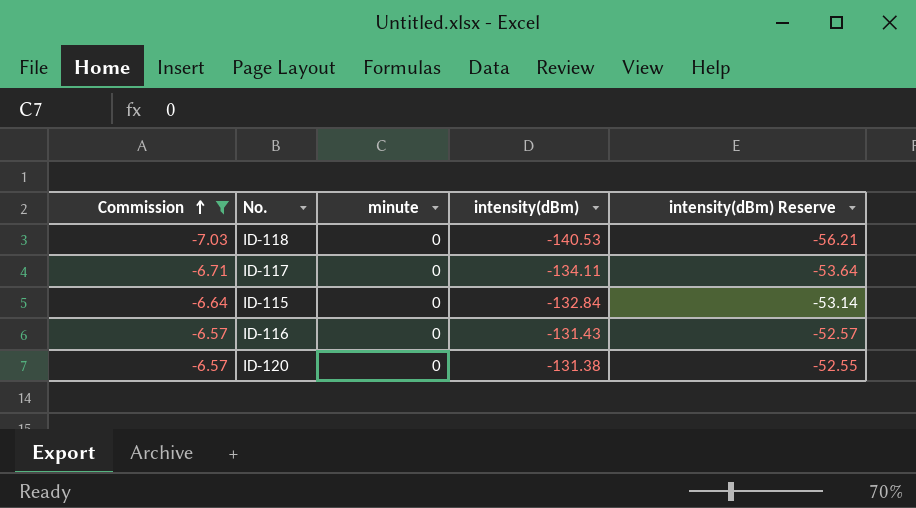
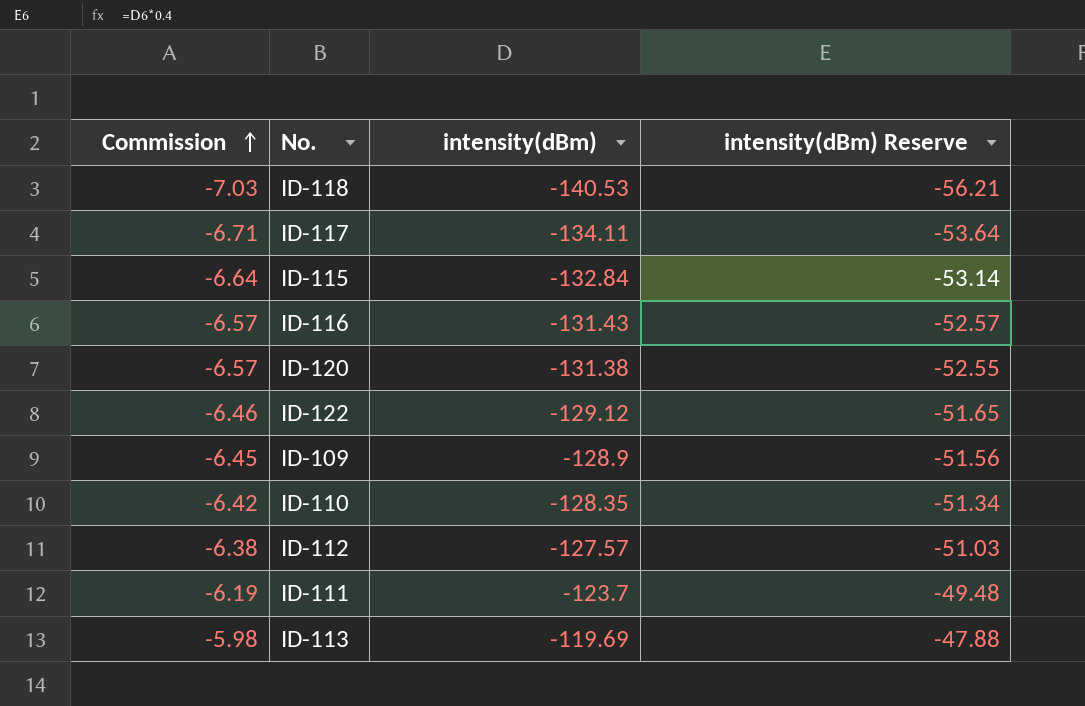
filter: Commission <= -6.57 -> none
column minute | position: 3 -> none

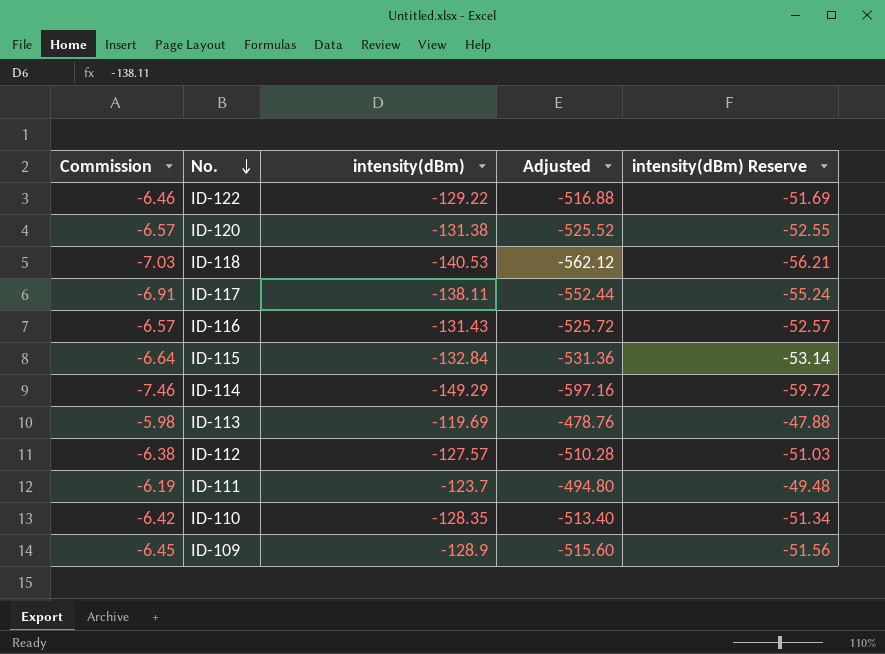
row order: Commission ascending -> No. descending
column Adjusted | formula: none -> [intensity(dBm)] * 4
ID-122 | intensity(dBm): -129.12 -> -129.22
ID-122 | intensity(dBm) Reserve: -51.65 -> -51.69
ID-117 | Commission: -6.71 -> -6.91
ID-117 | intensity(dBm): -134.11 -> -138.11
ID-117 | intensity(dBm) Reserve: -53.64 -> -55.24
row ID-114: none -> -7.46 | -149.29 | -597.16 | -59.72

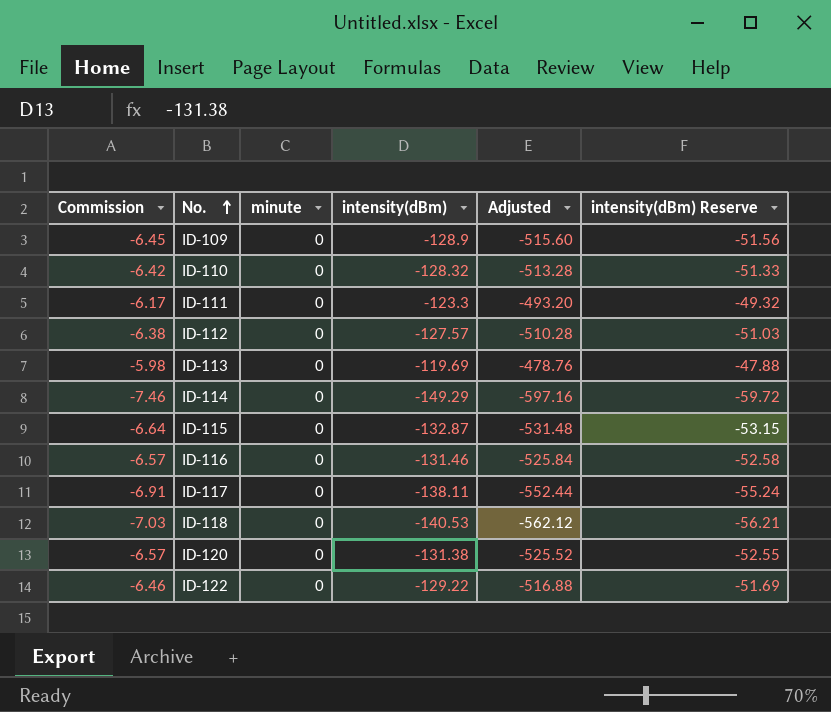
row order: No. descending -> No. ascending
column minute | position: none -> 3
ID-110 | intensity(dBm): -128.35 -> -128.32
ID-110 | Adjusted: -513.40 -> -513.28
ID-110 | intensity(dBm) Reserve: -51.34 -> -51.33
ID-111 | Commission: -6.19 -> -6.17
ID-111 | intensity(dBm): -123.7 -> -123.3
ID-111 | Adjusted: -494.80 -> -493.20
ID-111 | intensity(dBm) Reserve: -49.48 -> -49.32
ID-115 | intensity(dBm): -132.84 -> -132.87
ID-115 | Adjusted: -531.36 -> -531.48
ID-115 | intensity(dBm) Reserve: -53.14 -> -53.15
ID-116 | intensity(dBm): -131.43 -> -131.46
ID-116 | Adjusted: -525.72 -> -525.84
ID-116 | intensity(dBm) Reserve: -52.57 -> -52.58

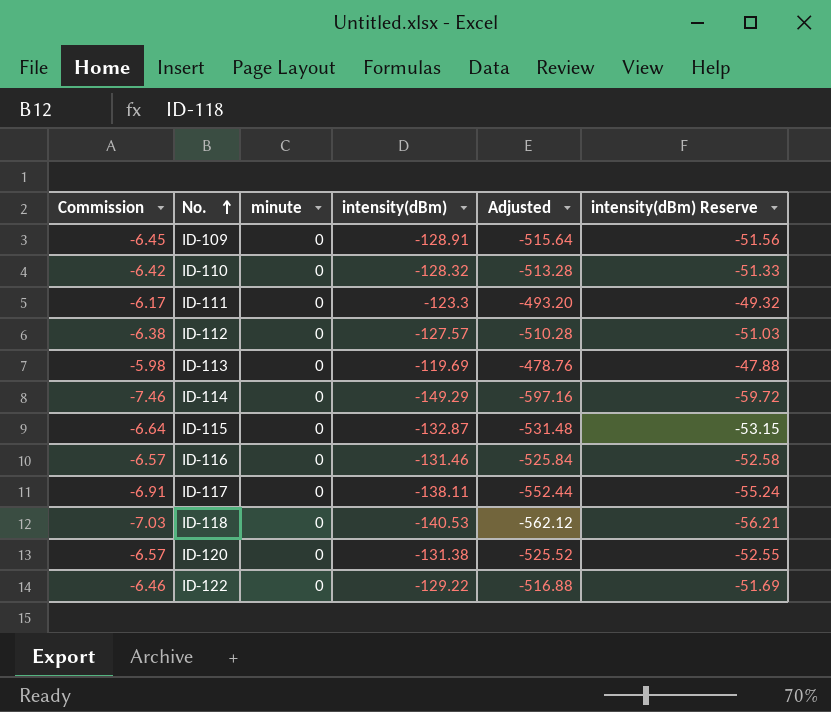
ID-109 | intensity(dBm): -128.9 -> -128.91
ID-109 | Adjusted: -515.60 -> -515.64

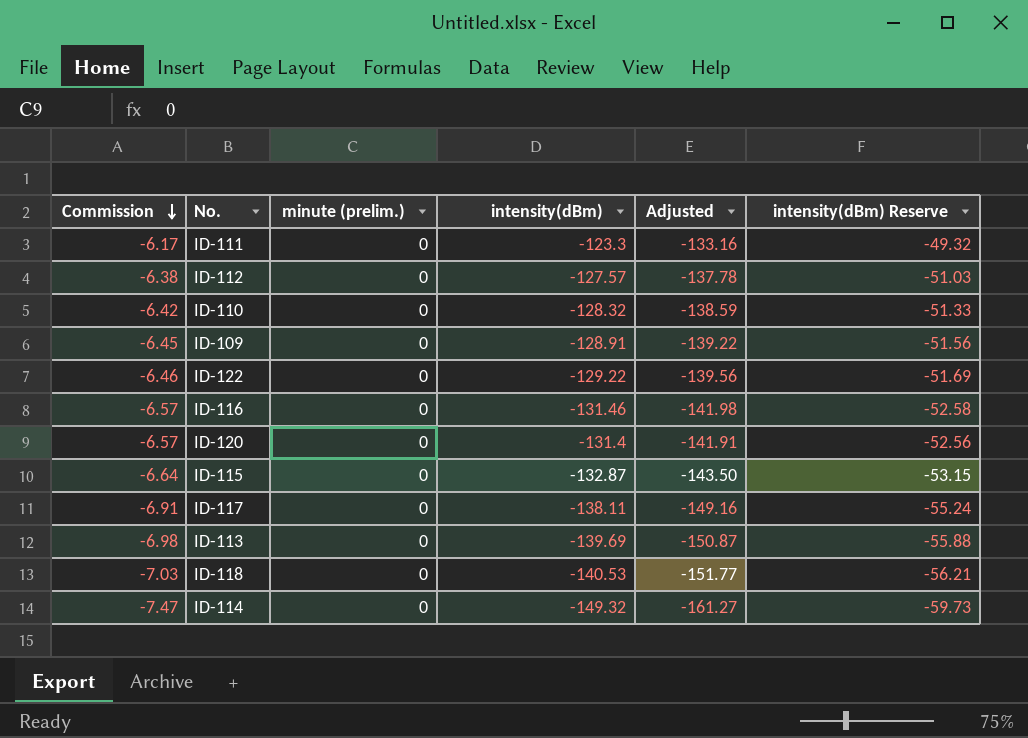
row order: No. ascending -> Commission descending
column name: minute -> minute (prelim.)
column Adjusted | formula: [intensity(dBm)] * 4 -> [intensity(dBm)] * 1.08
ID-120 | intensity(dBm): -131.38 -> -131.4
ID-120 | intensity(dBm) Reserve: -52.55 -> -52.56
ID-113 | Commission: -5.98 -> -6.98
ID-113 | intensity(dBm): -119.69 -> -139.69
ID-113 | intensity(dBm) Reserve: -47.88 -> -55.88
ID-114 | Commission: -7.46 -> -7.47
ID-114 | intensity(dBm): -149.29 -> -149.32
ID-114 | intensity(dBm) Reserve: -59.72 -> -59.73

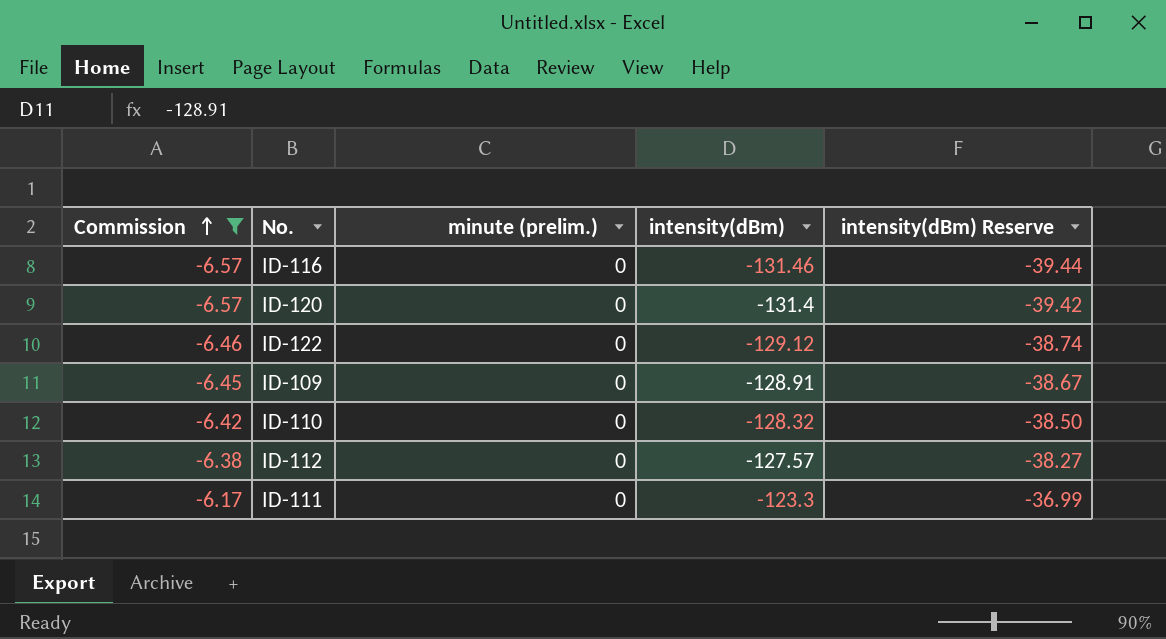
filter: none -> Commission >= -6.57
row order: Commission descending -> Commission ascending
column Adjusted | formula: [intensity(dBm)] * 1.08 -> none
column intensity(dBm) Reserve | formula: [intensity(dBm)] * 0.4 -> [intensity(dBm)] * 0.3
ID-122 | intensity(dBm): -129.22 -> -129.12

